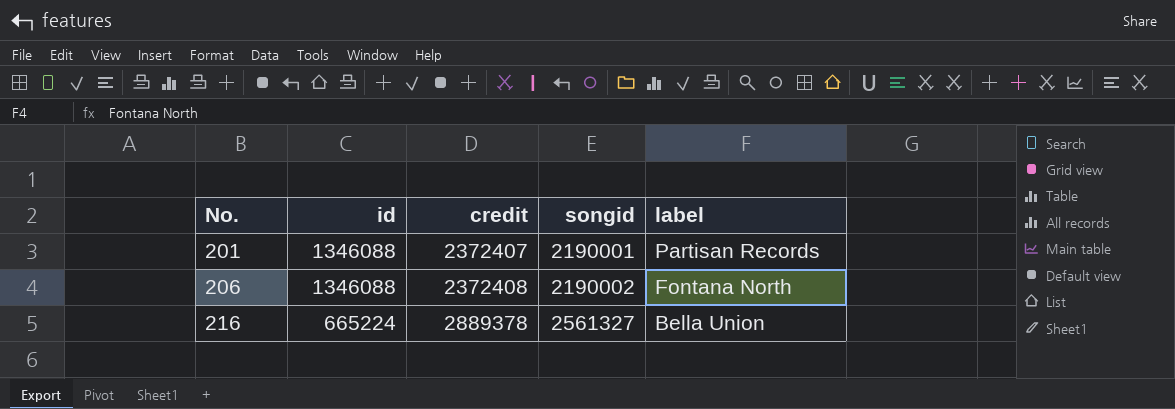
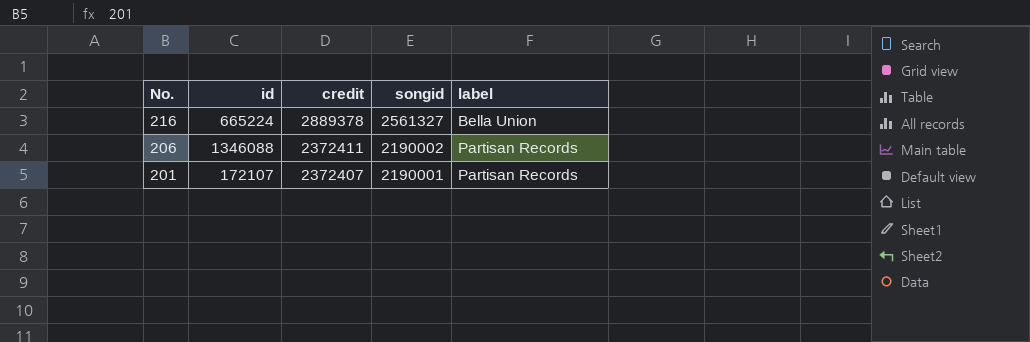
row order: No. ascending -> No. descending
206 | credit: 2372408 -> 2372411
206 | label: Fontana North -> Partisan Records
201 | id: 1346088 -> 172107

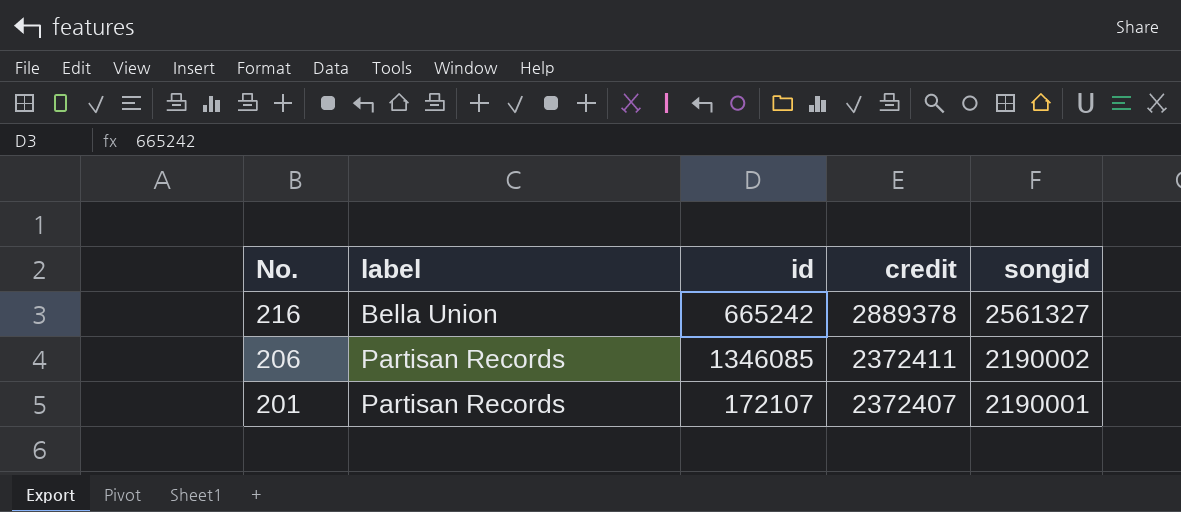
column label | position: 5 -> 2
216 | id: 665224 -> 665242
206 | id: 1346088 -> 1346085

